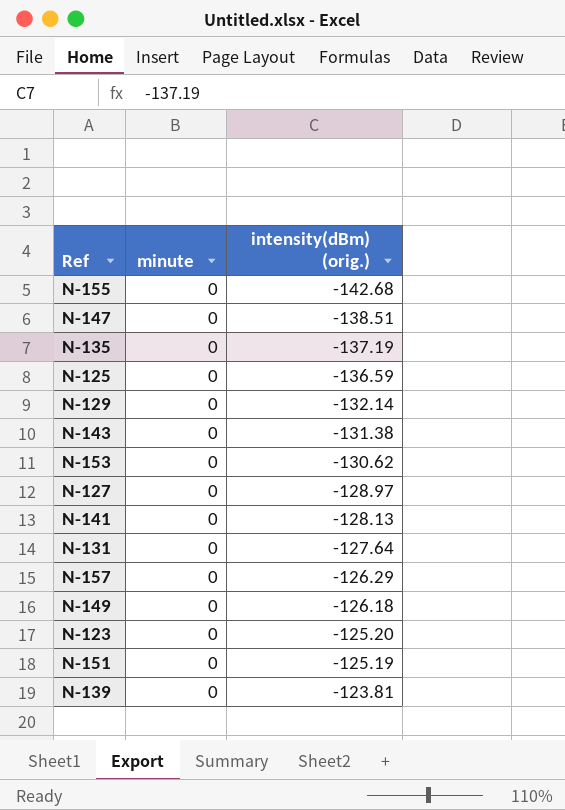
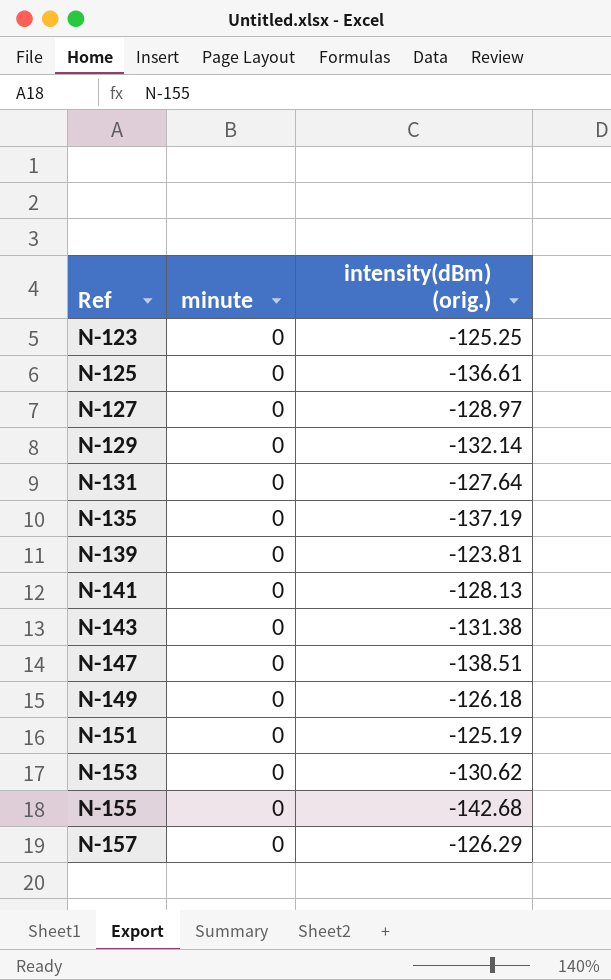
row order: intensity(dBm) (orig.) ascending -> Ref ascending
N-123 | intensity(dBm) (orig.): -125.20 -> -125.25
N-125 | intensity(dBm) (orig.): -136.59 -> -136.61

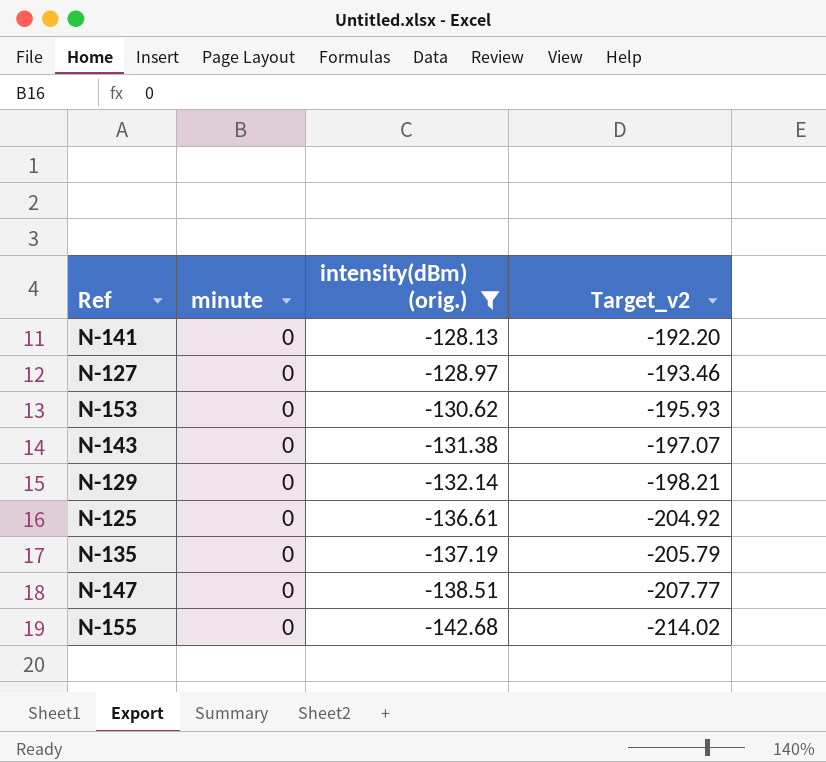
filter: none -> intensity(dBm) (orig.) <= -128.13
row order: Ref ascending -> intensity(dBm) (orig.) descending
column Target_v2 | formula: none -> [intensity(dBm) (orig.)] * 1.5

